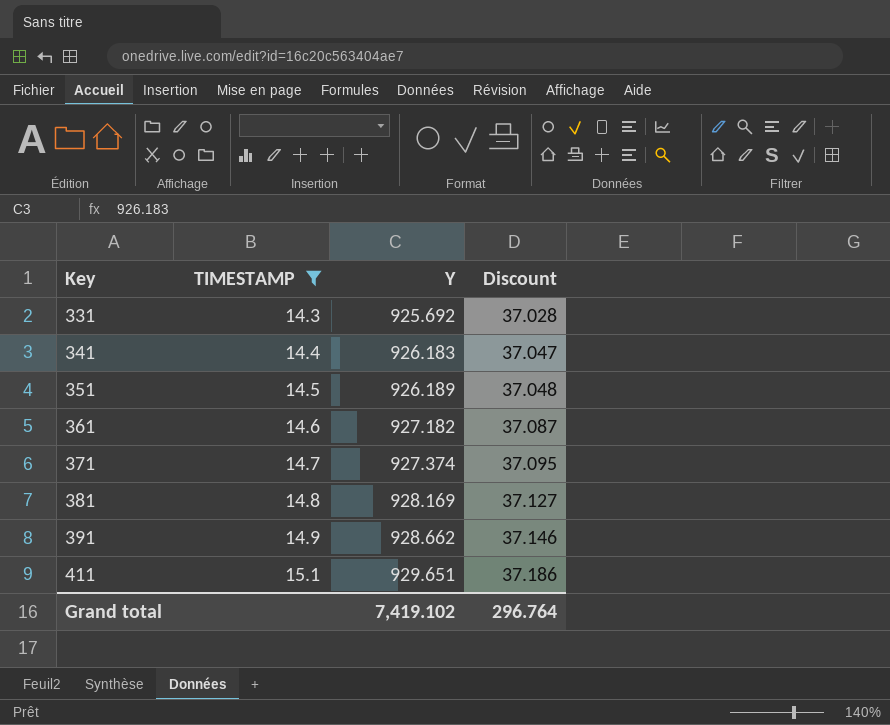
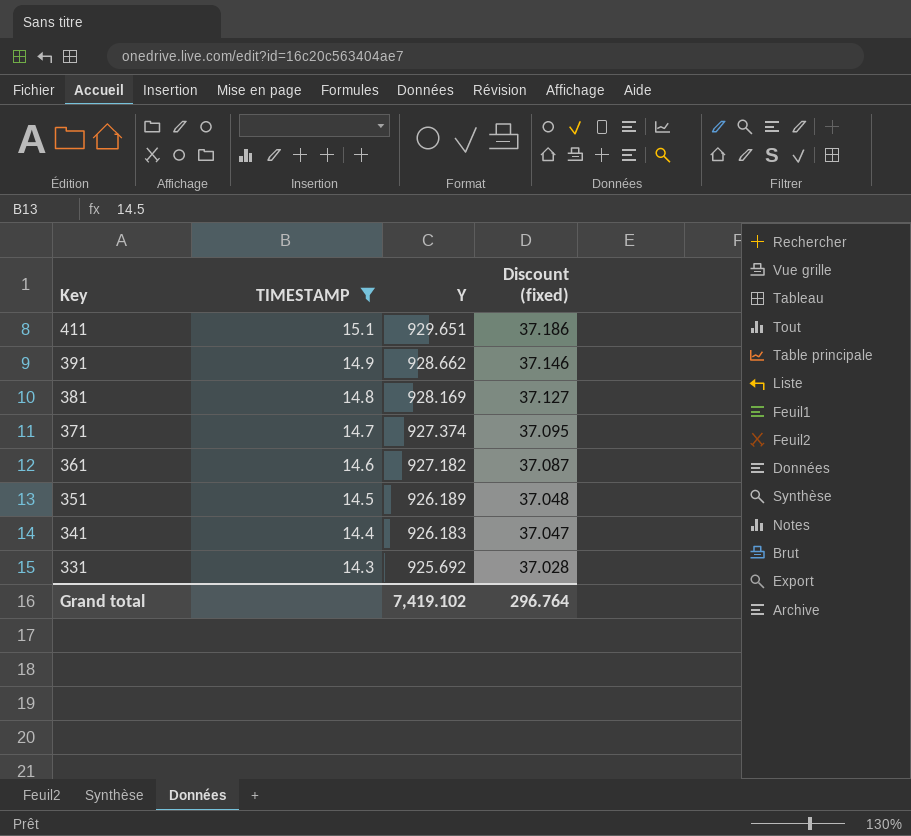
row order: Key ascending -> Key descending
column name: Discount -> Discount (fixed)

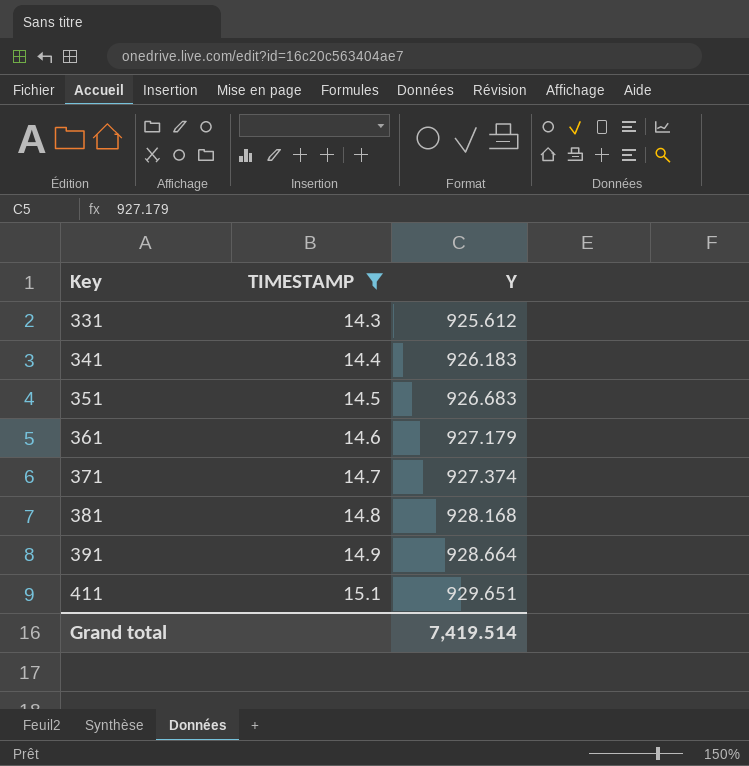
row order: Key descending -> Key ascending
column Discount (fixed) | formula: [Y] * 0.04 -> none
331 | Y: 925.692 -> 925.612
351 | Y: 926.189 -> 926.683
361 | Y: 927.182 -> 927.179
381 | Y: 928.169 -> 928.168
391 | Y: 928.662 -> 928.664
Grand total | Y: 7,419.102 -> 7,419.514

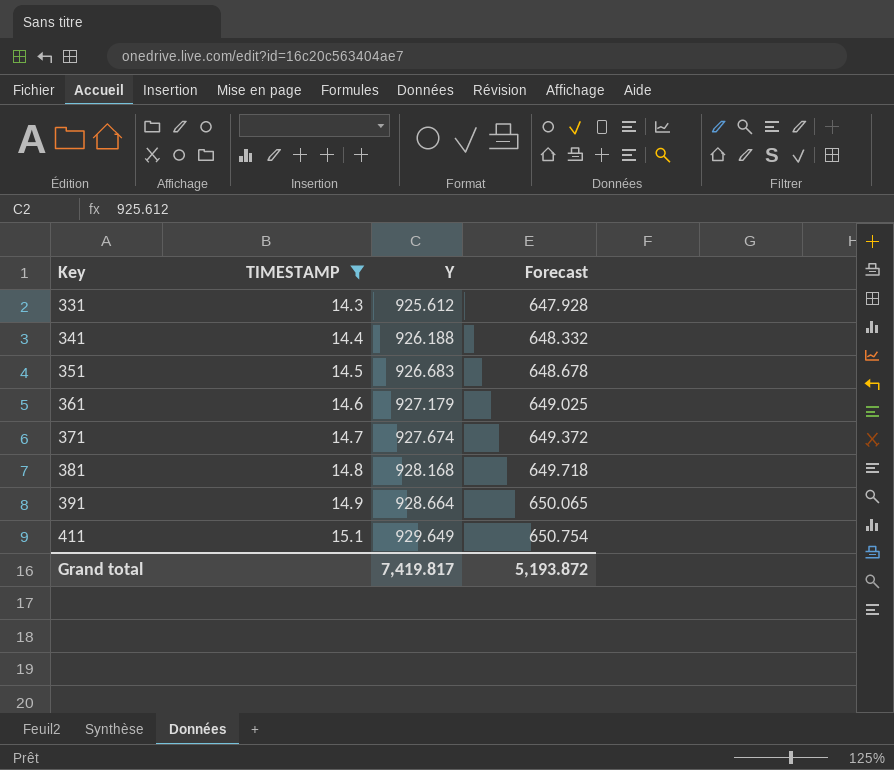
column Forecast | formula: none -> [Y] * 0.7
341 | Y: 926.183 -> 926.188
371 | Y: 927.374 -> 927.674
411 | Y: 929.651 -> 929.649
Grand total | Y: 7,419.514 -> 7,419.817

